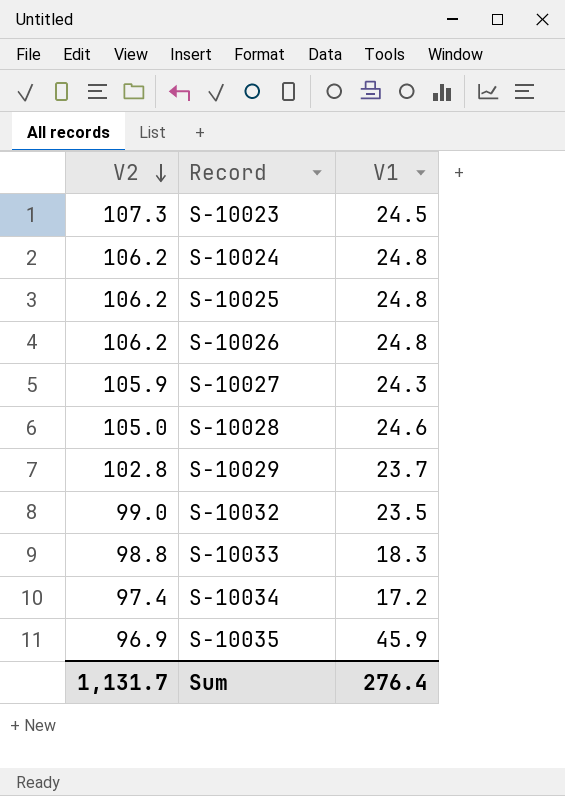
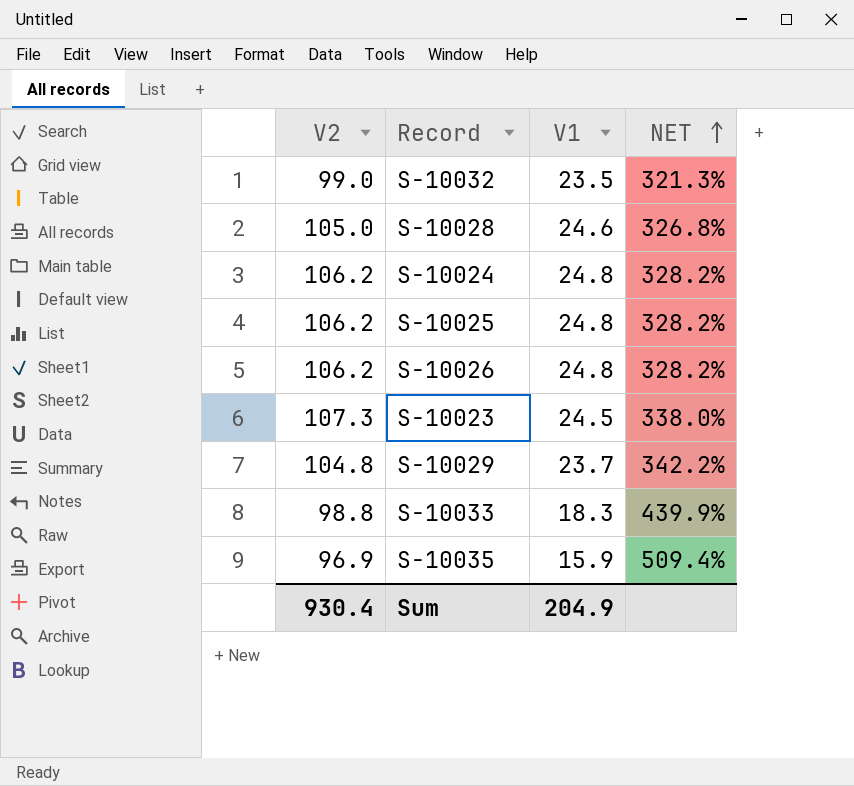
row order: V2 descending -> NET ascending
column NET | formula: none -> ([V2] - [V1]) / [V1]
row S-10027: 105.9 | 24.3 -> none
row S-10034: 97.4 | 17.2 -> none
S-10029 | V2: 102.8 -> 104.8
S-10035 | V1: 45.9 -> 15.9
Sum | V2: 1,131.7 -> 930.4
Sum | V1: 276.4 -> 204.9

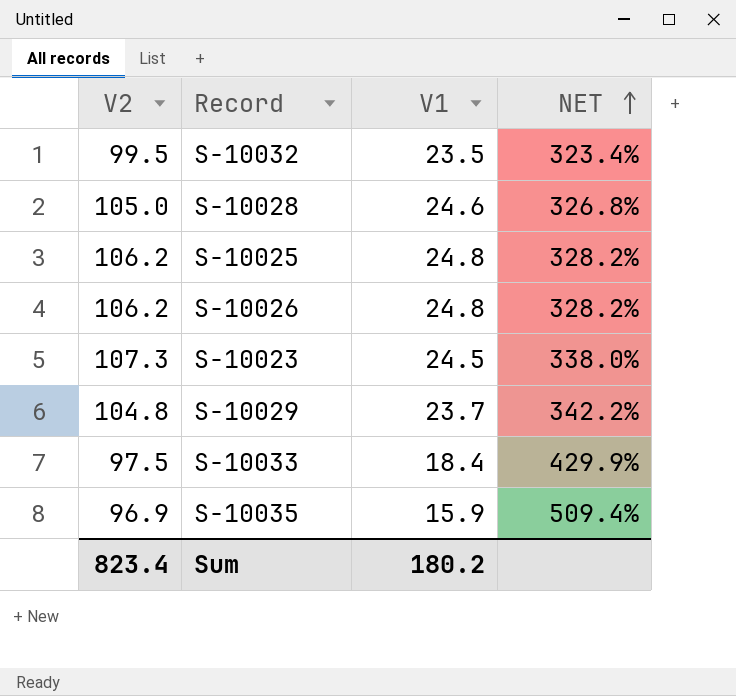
row S-10024: 106.2 | 24.8 | 328.2% -> none
S-10032 | V2: 99.0 -> 99.5
S-10032 | NET: 321.3% -> 323.4%
S-10033 | V2: 98.8 -> 97.5
S-10033 | V1: 18.3 -> 18.4
S-10033 | NET: 439.9% -> 429.9%
Sum | V2: 930.4 -> 823.4
Sum | V1: 204.9 -> 180.2

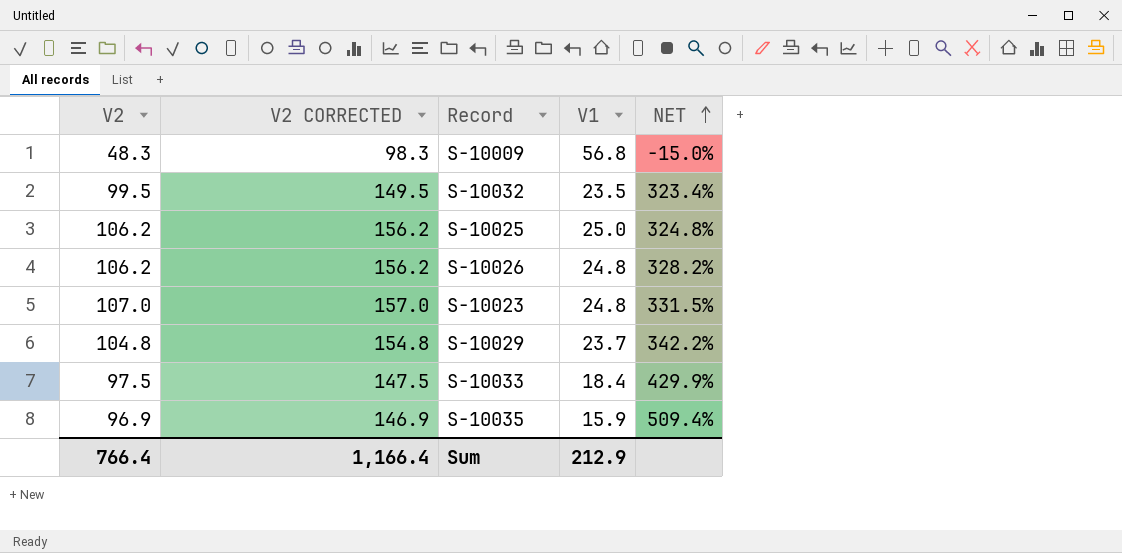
column V2 CORRECTED | formula: none -> [V2] + 50
row S-10028: 105.0 | 24.6 | 326.8% -> none
row S-10009: none -> 48.3 | 98.3 | 56.8 | -15.0%
S-10025 | V1: 24.8 -> 25.0
S-10025 | NET: 328.2% -> 324.8%
S-10023 | V2: 107.3 -> 107.0
S-10023 | V1: 24.5 -> 24.8
S-10023 | NET: 338.0% -> 331.5%
Sum | V2: 823.4 -> 766.4
Sum | V1: 180.2 -> 212.9

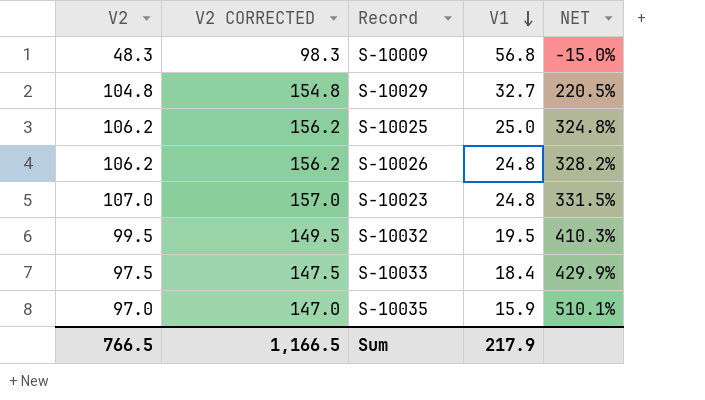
row order: NET ascending -> V1 descending
S-10029 | V1: 23.7 -> 32.7
S-10029 | NET: 342.2% -> 220.5%
S-10032 | V1: 23.5 -> 19.5
S-10032 | NET: 323.4% -> 410.3%
S-10035 | V2: 96.9 -> 97.0
S-10035 | V2 CORRECTED: 146.9 -> 147.0
S-10035 | NET: 509.4% -> 510.1%
Sum | V2: 766.4 -> 766.5
Sum | V2 CORRECTED: 1,166.4 -> 1,166.5
Sum | V1: 212.9 -> 217.9

